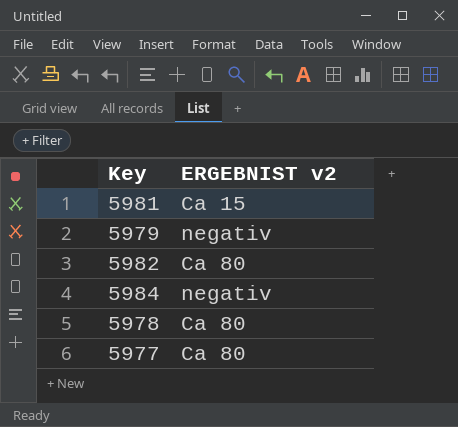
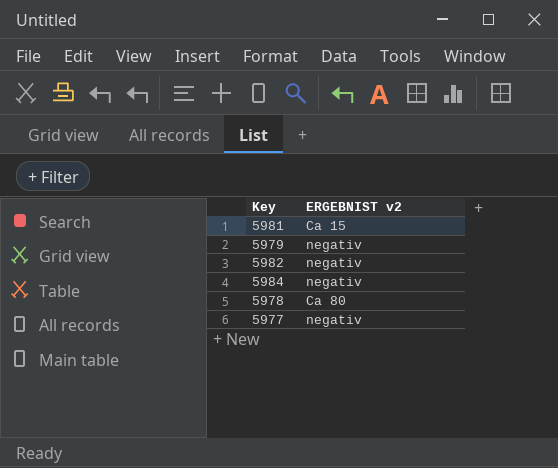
5982 | ERGEBNIST v2: Ca 80 -> negativ
5977 | ERGEBNIST v2: Ca 80 -> negativ

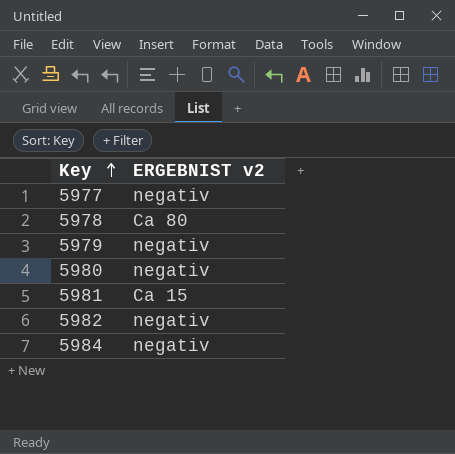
row order: none -> Key ascending
row 5980: none -> negativ

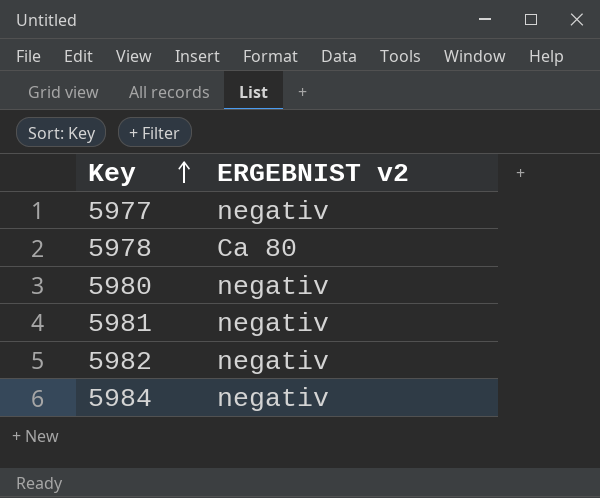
row 5979: negativ -> none
5981 | ERGEBNIST v2: Ca 15 -> negativ

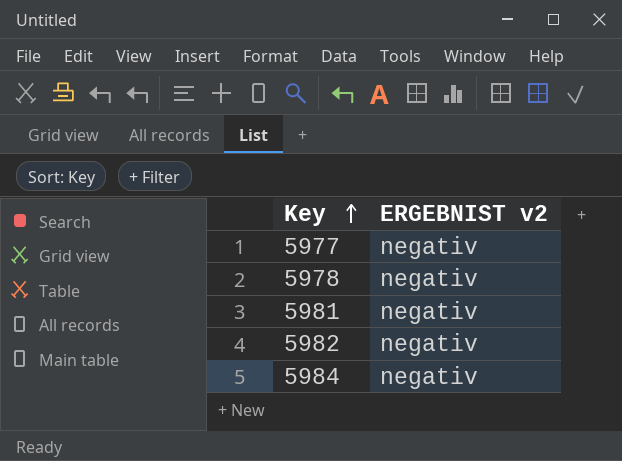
row 5980: negativ -> none
5978 | ERGEBNIST v2: Ca 80 -> negativ

